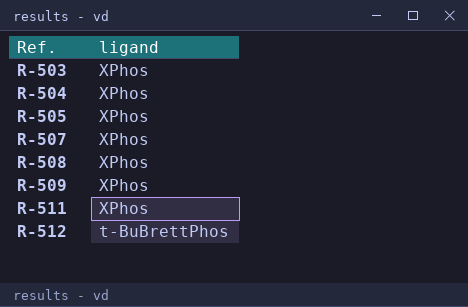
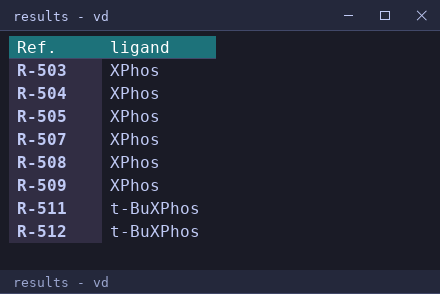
R-511 | ligand: XPhos -> t-BuXPhos
R-512 | ligand: t-BuBrettPhos -> t-BuXPhos

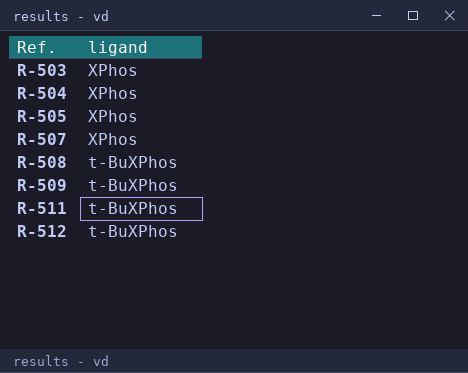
R-508 | ligand: XPhos -> t-BuXPhos
R-509 | ligand: XPhos -> t-BuXPhos

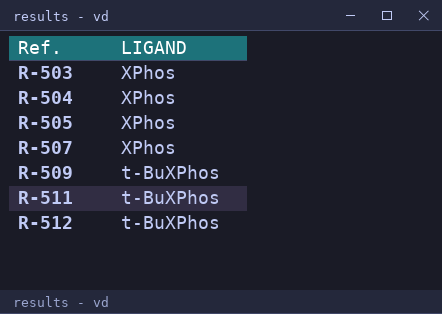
column name: ligand -> LIGAND
row R-508: t-BuXPhos -> none

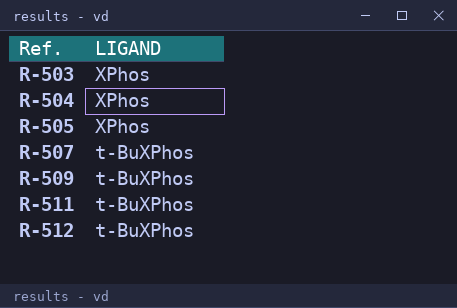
R-507 | LIGAND: XPhos -> t-BuXPhos

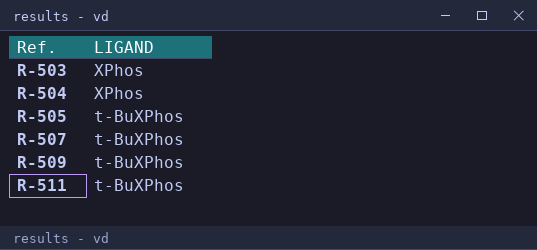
row R-512: t-BuXPhos -> none
R-505 | LIGAND: XPhos -> t-BuXPhos

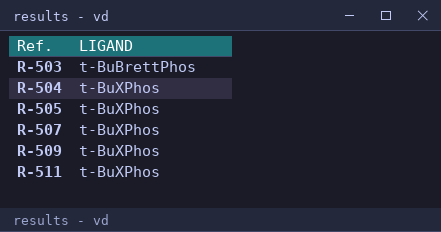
R-503 | LIGAND: XPhos -> t-BuBrettPhos
R-504 | LIGAND: XPhos -> t-BuXPhos

